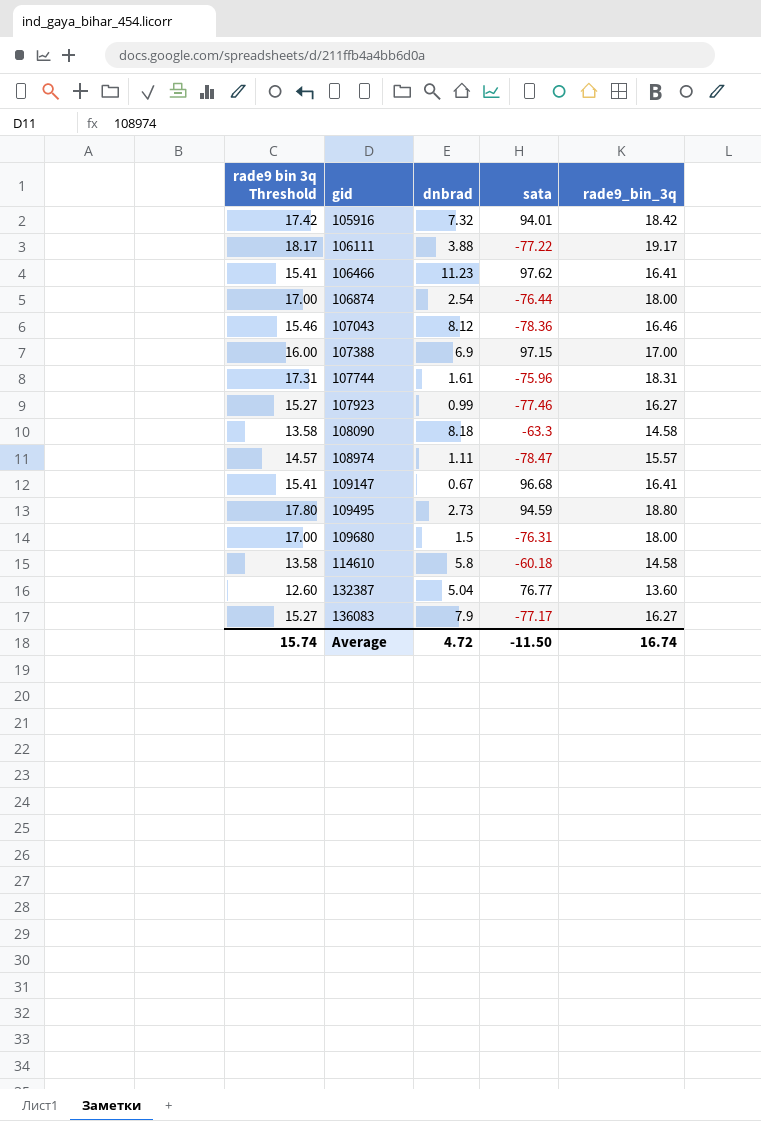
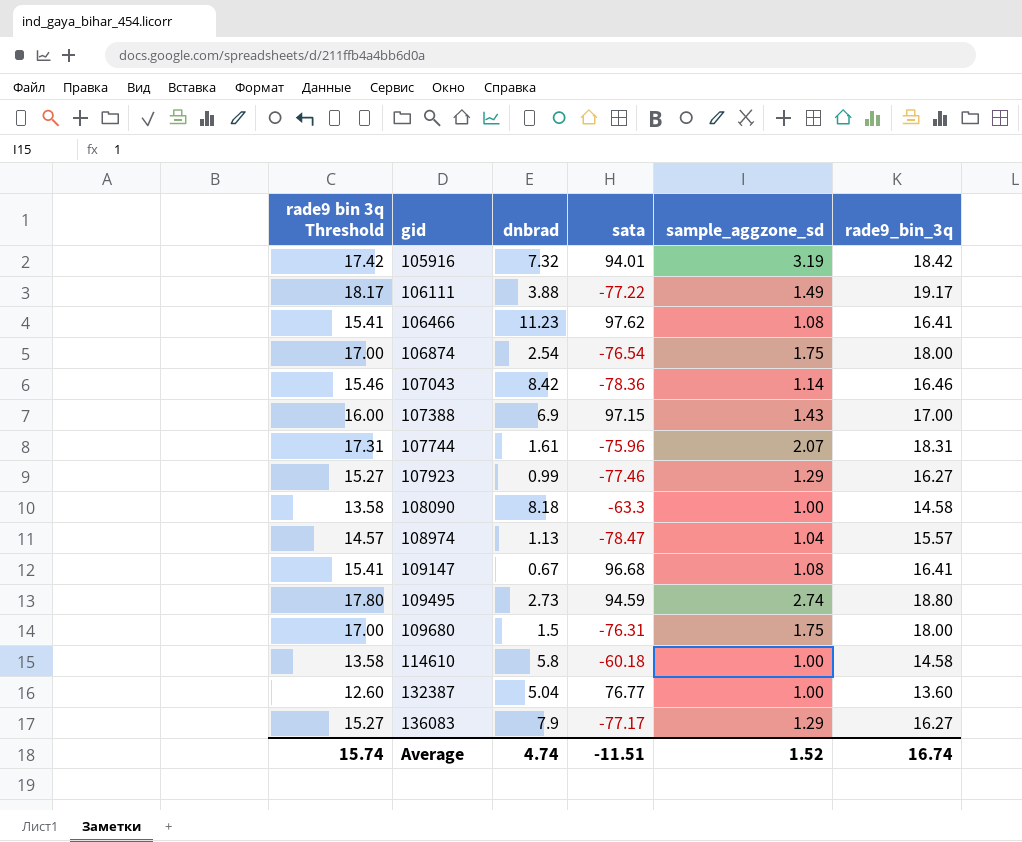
column sample_aggzone_sd | position: none -> 5
106874 | sata: -76.44 -> -76.54
107043 | dnbrad: 8.12 -> 8.42
108974 | dnbrad: 1.11 -> 1.13
Average | dnbrad: 4.72 -> 4.74
Average | sata: -11.50 -> -11.51

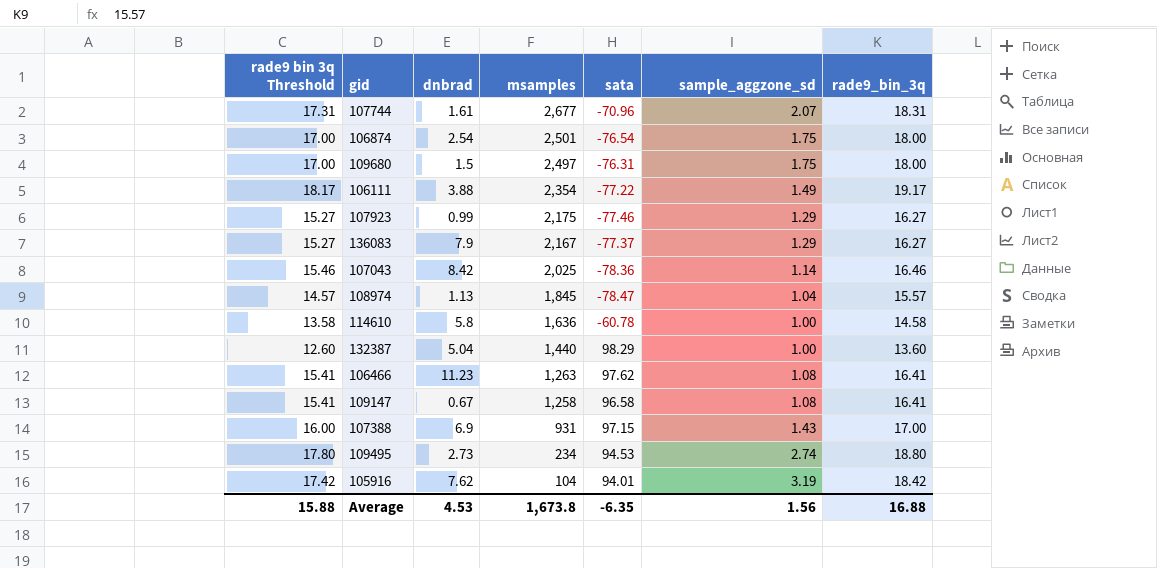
row order: gid ascending -> msamples descending
column msamples | position: none -> 4
row 108090: 13.58 | 8.18 | -63.3 | 1.00 | 14.58 -> none
107744 | sata: -75.96 -> -70.96
136083 | sata: -77.17 -> -77.37
114610 | sata: -60.18 -> -60.78
132387 | sata: 76.77 -> 98.29
109147 | sata: 96.68 -> 96.58
109495 | sata: 94.59 -> 94.53
105916 | dnbrad: 7.32 -> 7.62
Average | rade9 bin 3q Threshold: 15.74 -> 15.88
Average | dnbrad: 4.74 -> 4.53
Average | sata: -11.51 -> -6.35
Average | sample_aggzone_sd: 1.52 -> 1.56
Average | rade9_bin_3q: 16.74 -> 16.88

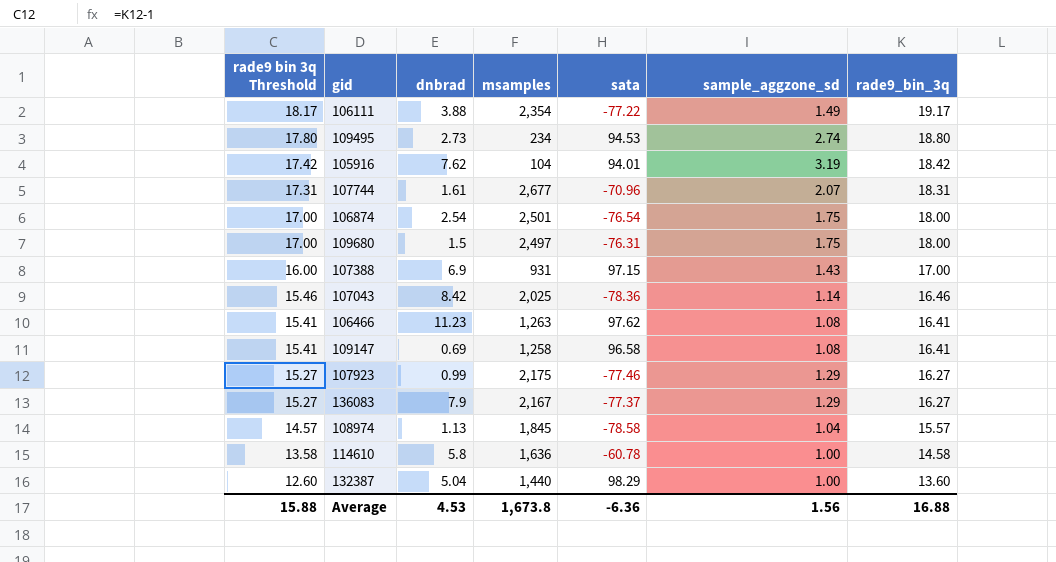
row order: msamples descending -> rade9 bin 3q Threshold descending
109147 | dnbrad: 0.67 -> 0.69
108974 | sata: -78.47 -> -78.58
Average | sata: -6.35 -> -6.36

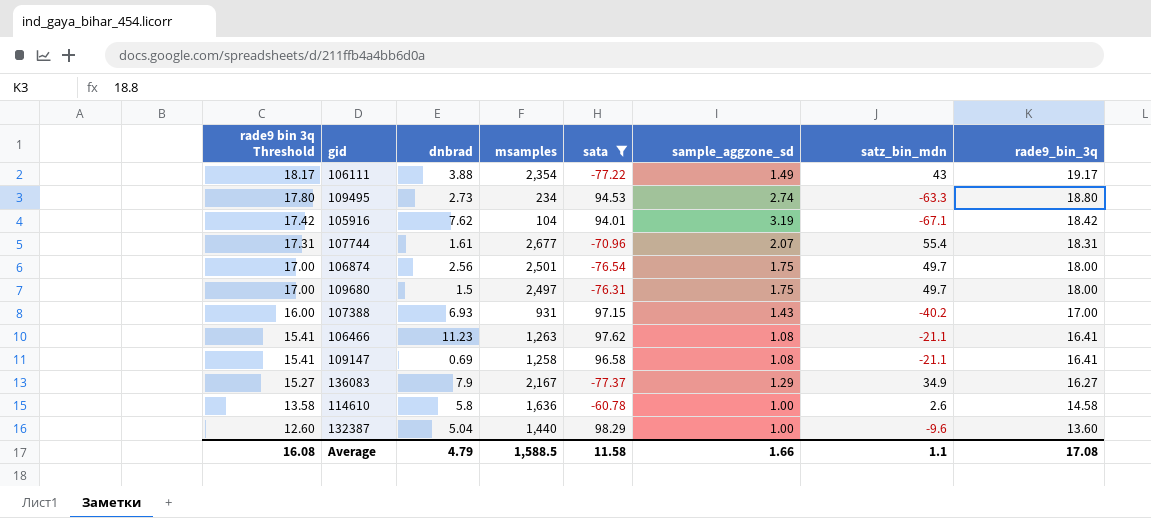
filter: none -> sata >= -77.37
column satz_bin_mdn | position: none -> 7
106874 | dnbrad: 2.54 -> 2.56
107388 | dnbrad: 6.9 -> 6.93
Average | rade9 bin 3q Threshold: 15.88 -> 16.08
Average | dnbrad: 4.53 -> 4.79
Average | msamples: 1,673.8 -> 1,588.5
Average | sata: -6.36 -> 11.58
Average | sample_aggzone_sd: 1.56 -> 1.66
Average | rade9_bin_3q: 16.88 -> 17.08

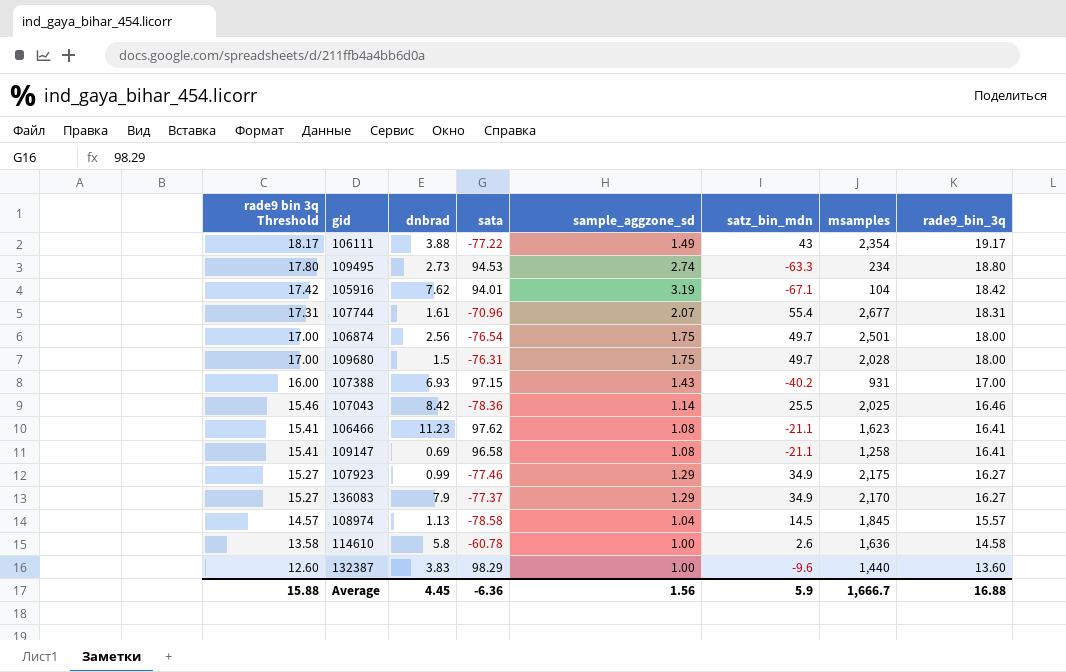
filter: sata >= -77.37 -> none
column msamples | position: 4 -> 7
109680 | msamples: 2,497 -> 2,028
106466 | msamples: 1,263 -> 1,623
136083 | msamples: 2,167 -> 2,170
132387 | dnbrad: 5.04 -> 3.83
Average | rade9 bin 3q Threshold: 16.08 -> 15.88
Average | dnbrad: 4.79 -> 4.45
Average | sata: 11.58 -> -6.36
Average | sample_aggzone_sd: 1.66 -> 1.56
Average | satz_bin_mdn: 1.1 -> 5.9
Average | msamples: 1,588.5 -> 1,666.7
Average | rade9_bin_3q: 17.08 -> 16.88

